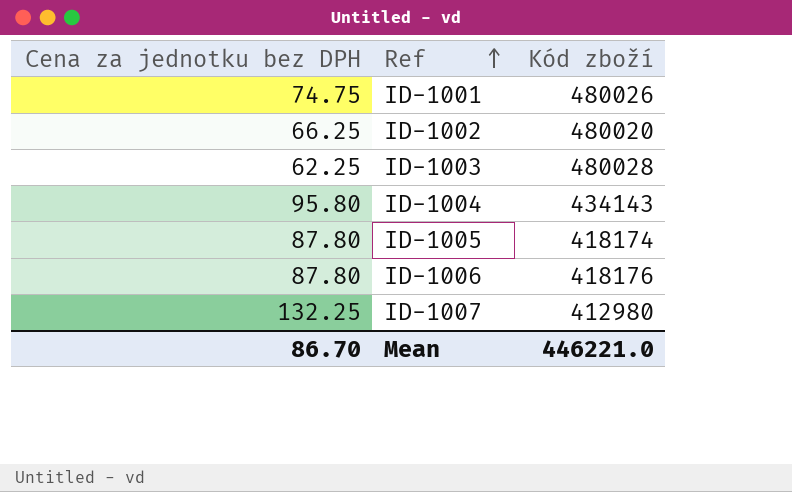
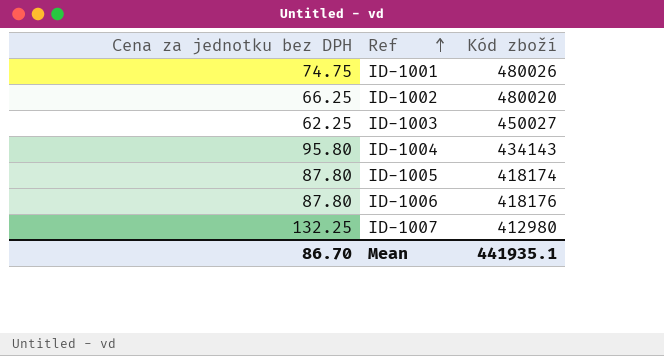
ID-1003 | Kód zboží: 480028 -> 450027
Mean | Kód zboží: 446221.0 -> 441935.1

